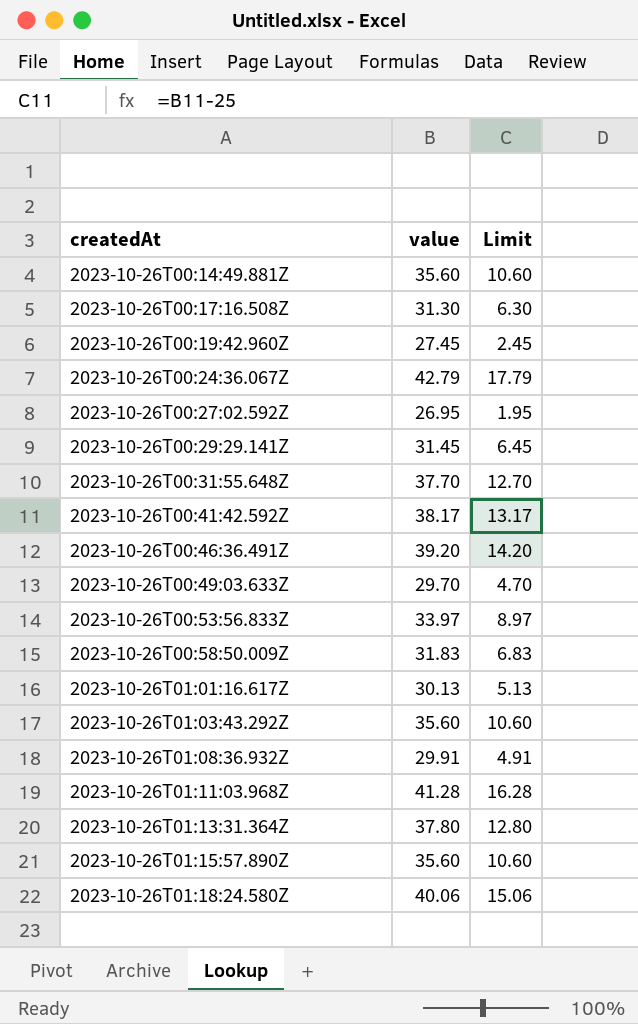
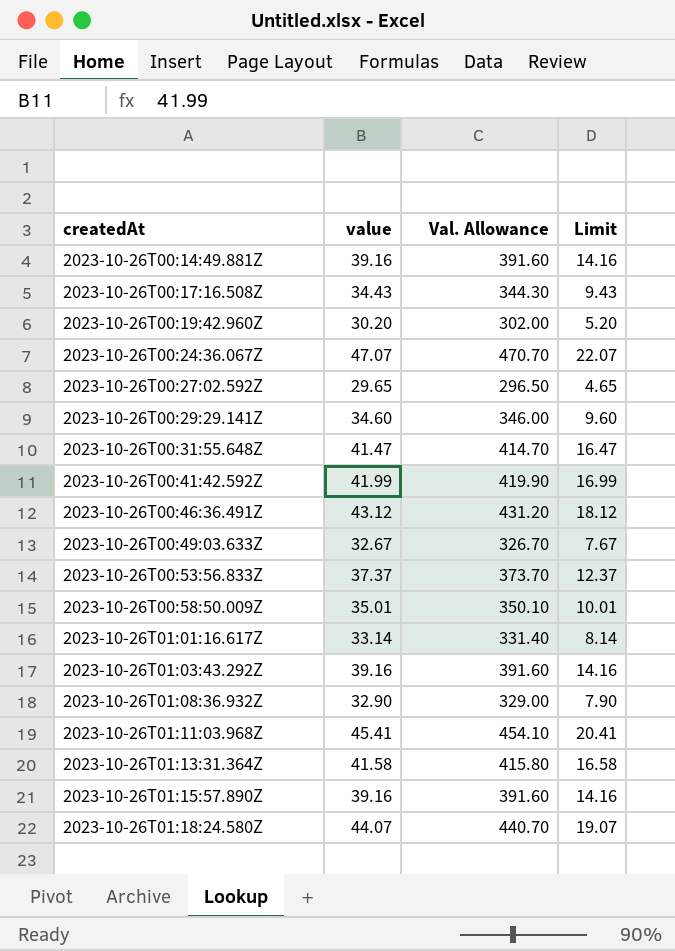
column Val. Allowance | formula: none -> [value] * 10
2023-10-26T00:14:49.881Z | value: 35.60 -> 39.16
2023-10-26T00:14:49.881Z | Limit: 10.60 -> 14.16
2023-10-26T00:17:16.508Z | value: 31.30 -> 34.43
2023-10-26T00:17:16.508Z | Limit: 6.30 -> 9.43
2023-10-26T00:19:42.960Z | value: 27.45 -> 30.20
2023-10-26T00:19:42.960Z | Limit: 2.45 -> 5.20
2023-10-26T00:24:36.067Z | value: 42.79 -> 47.07
2023-10-26T00:24:36.067Z | Limit: 17.79 -> 22.07
2023-10-26T00:27:02.592Z | value: 26.95 -> 29.65
2023-10-26T00:27:02.592Z | Limit: 1.95 -> 4.65
2023-10-26T00:29:29.141Z | value: 31.45 -> 34.60
2023-10-26T00:29:29.141Z | Limit: 6.45 -> 9.60
2023-10-26T00:31:55.648Z | value: 37.70 -> 41.47
2023-10-26T00:31:55.648Z | Limit: 12.70 -> 16.47
2023-10-26T00:41:42.592Z | value: 38.17 -> 41.99
2023-10-26T00:41:42.592Z | Limit: 13.17 -> 16.99
2023-10-26T00:46:36.491Z | value: 39.20 -> 43.12
2023-10-26T00:46:36.491Z | Limit: 14.20 -> 18.12
2023-10-26T00:49:03.633Z | value: 29.70 -> 32.67
2023-10-26T00:49:03.633Z | Limit: 4.70 -> 7.67
2023-10-26T00:53:56.833Z | value: 33.97 -> 37.37
2023-10-26T00:53:56.833Z | Limit: 8.97 -> 12.37
2023-10-26T00:58:50.009Z | value: 31.83 -> 35.01
2023-10-26T00:58:50.009Z | Limit: 6.83 -> 10.01
2023-10-26T01:01:16.617Z | value: 30.13 -> 33.14
2023-10-26T01:01:16.617Z | Limit: 5.13 -> 8.14
2023-10-26T01:03:43.292Z | value: 35.60 -> 39.16
2023-10-26T01:03:43.292Z | Limit: 10.60 -> 14.16
2023-10-26T01:08:36.932Z | value: 29.91 -> 32.90
2023-10-26T01:08:36.932Z | Limit: 4.91 -> 7.90
2023-10-26T01:11:03.968Z | value: 41.28 -> 45.41
2023-10-26T01:11:03.968Z | Limit: 16.28 -> 20.41
2023-10-26T01:13:31.364Z | value: 37.80 -> 41.58
2023-10-26T01:13:31.364Z | Limit: 12.80 -> 16.58
2023-10-26T01:15:57.890Z | value: 35.60 -> 39.16
2023-10-26T01:15:57.890Z | Limit: 10.60 -> 14.16
2023-10-26T01:18:24.580Z | value: 40.06 -> 44.07
2023-10-26T01:18:24.580Z | Limit: 15.06 -> 19.07

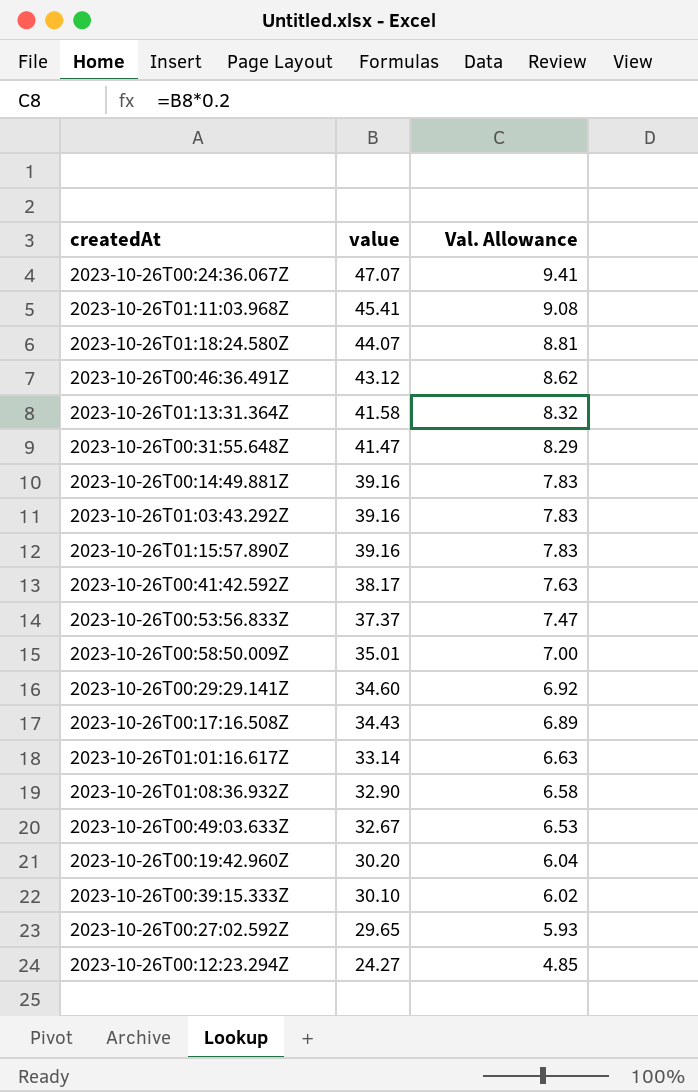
row order: createdAt ascending -> value descending
column Limit | formula: [value] - 25 -> none
column Val. Allowance | formula: [value] * 10 -> [value] * 0.2
2023-10-26T00:41:42.592Z | value: 41.99 -> 38.17
row 2023-10-26T00:39:15.333Z: none -> 30.10 | 6.02
row 2023-10-26T00:12:23.294Z: none -> 24.27 | 4.85

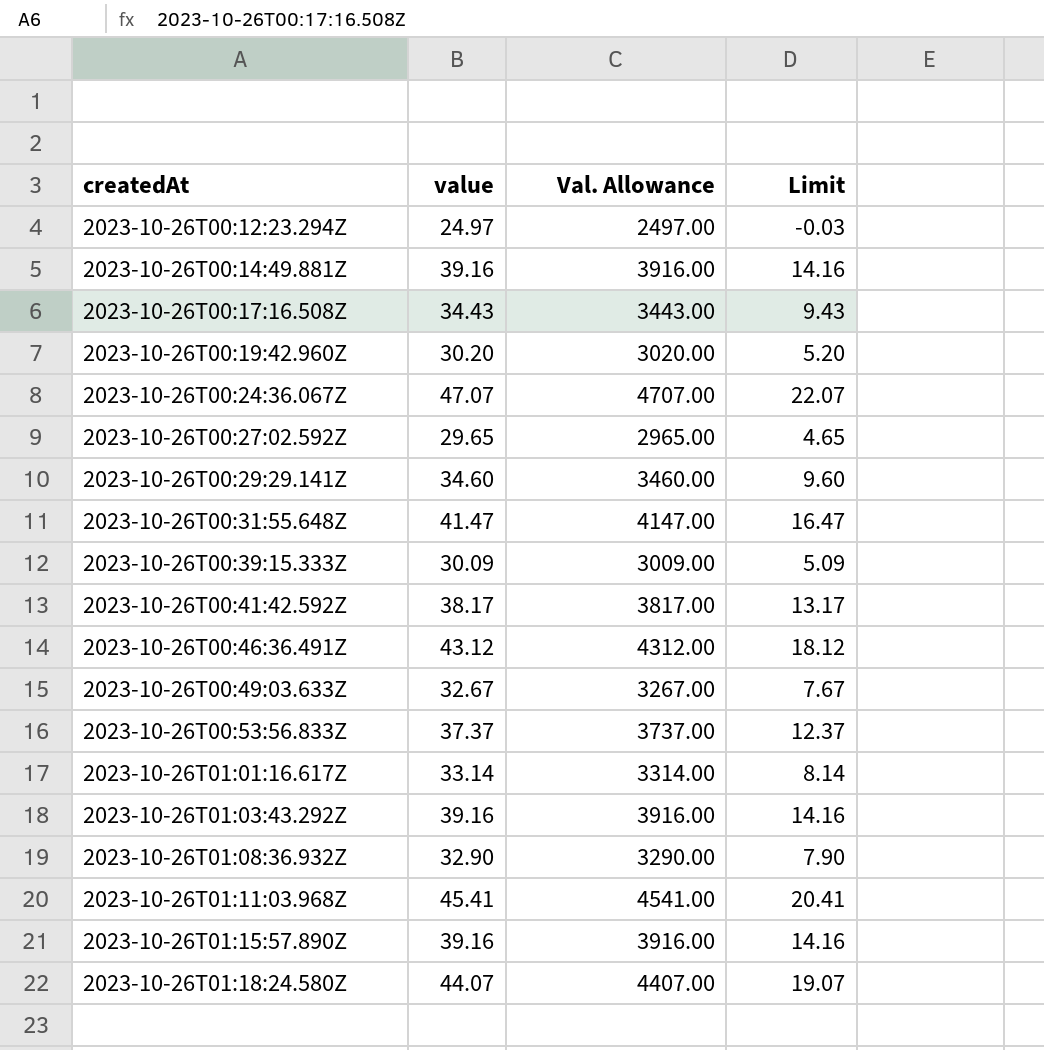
row order: value descending -> createdAt ascending
column Val. Allowance | formula: [value] * 0.2 -> [value] * 100
column Limit | formula: none -> [value] - 25
row 2023-10-26T01:13:31.364Z: 41.58 | 8.32 -> none
row 2023-10-26T00:58:50.009Z: 35.01 | 7.00 -> none
2023-10-26T00:12:23.294Z | value: 24.27 -> 24.97
2023-10-26T00:39:15.333Z | value: 30.10 -> 30.09

